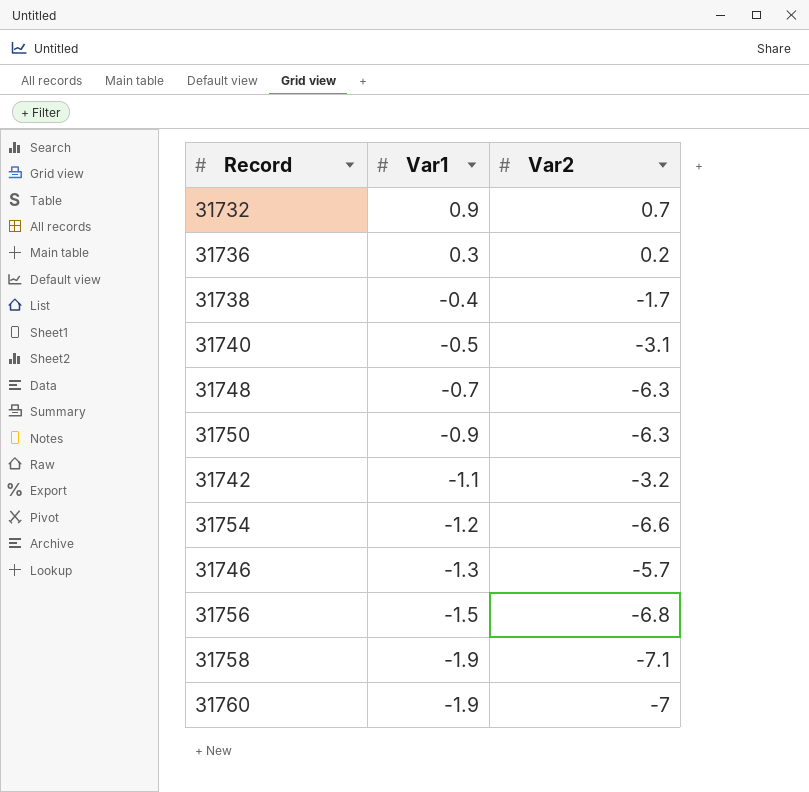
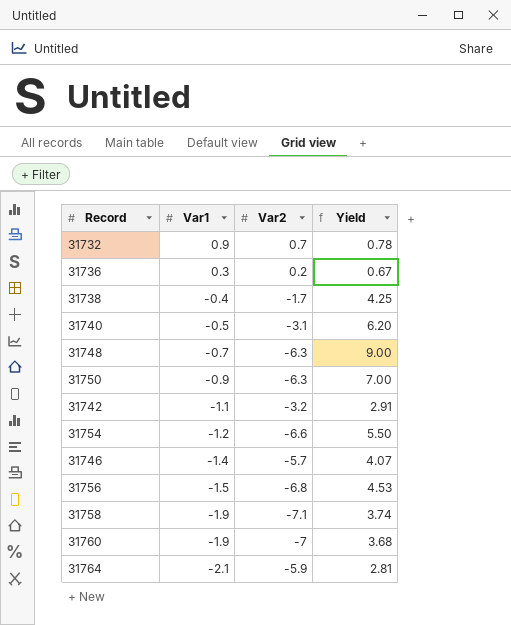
column Yield | formula: none -> [Var2] / [Var1]
31746 | Var1: -1.3 -> -1.4
row 31764: none -> -2.1 | -5.9 | 2.81

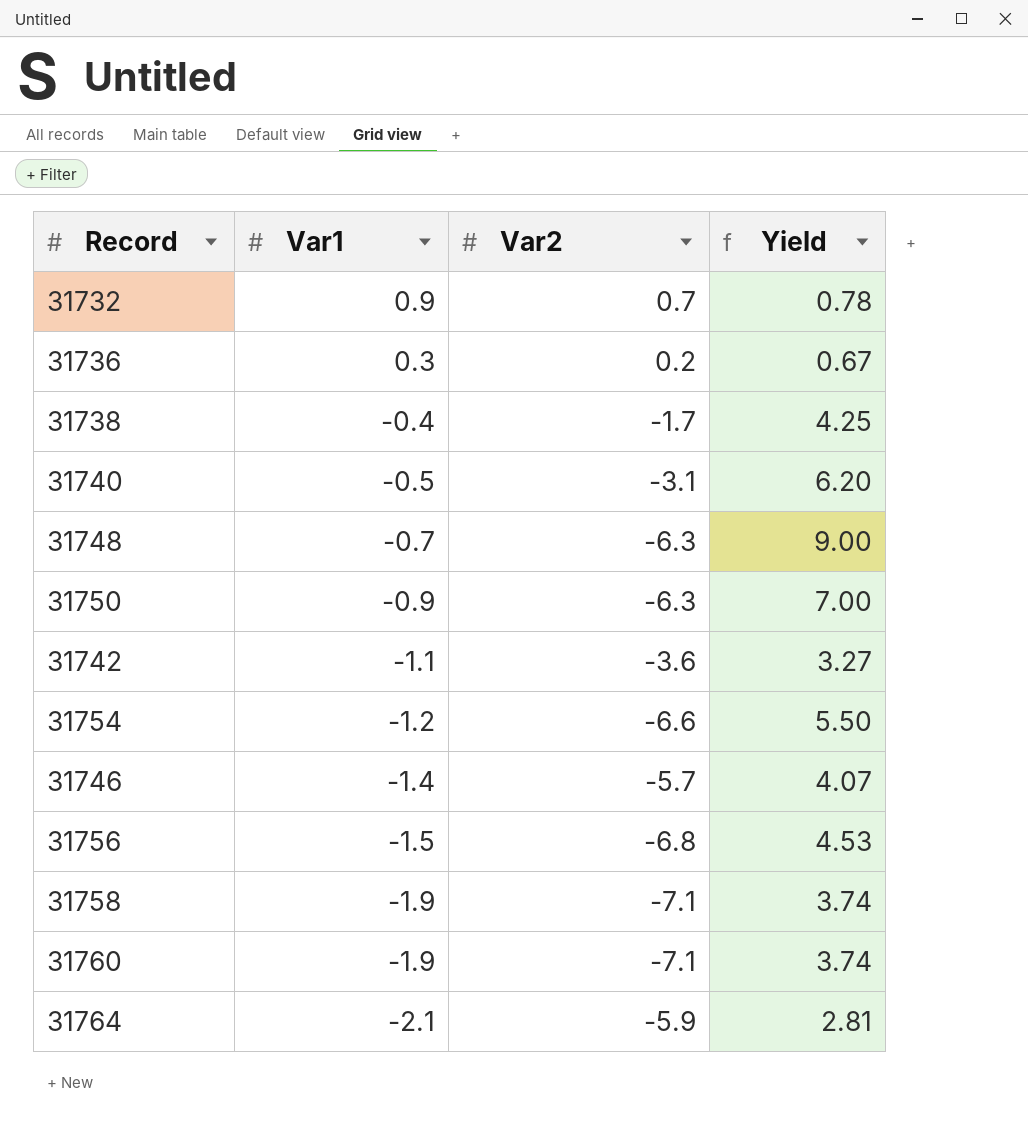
31742 | Var2: -3.2 -> -3.6
31742 | Yield: 2.91 -> 3.27
31760 | Var2: -7 -> -7.1
31760 | Yield: 3.68 -> 3.74

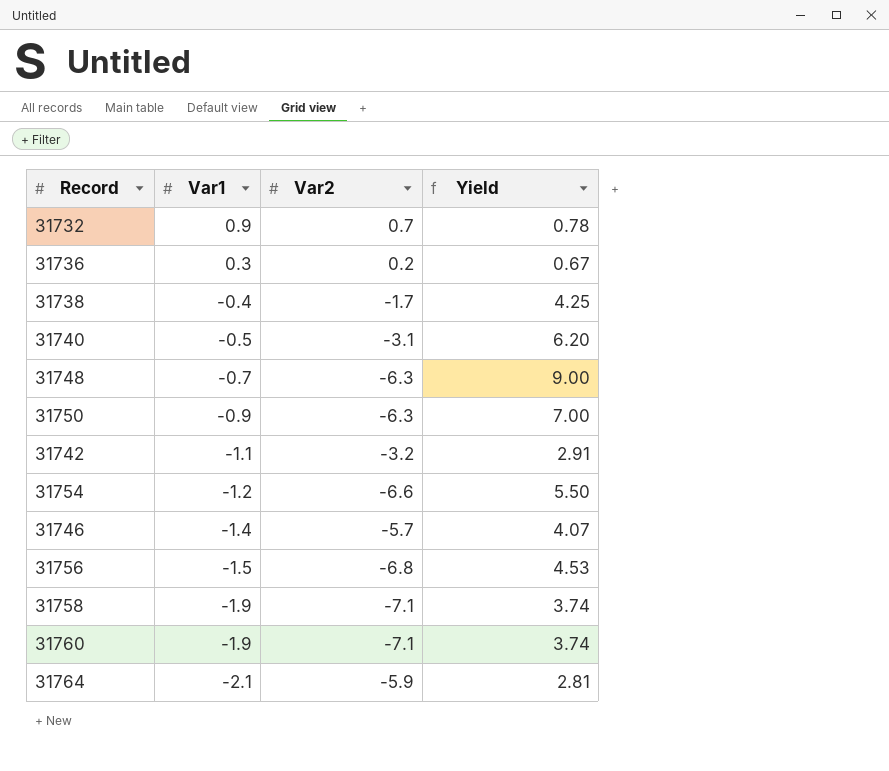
31742 | Var2: -3.6 -> -3.2
31742 | Yield: 3.27 -> 2.91

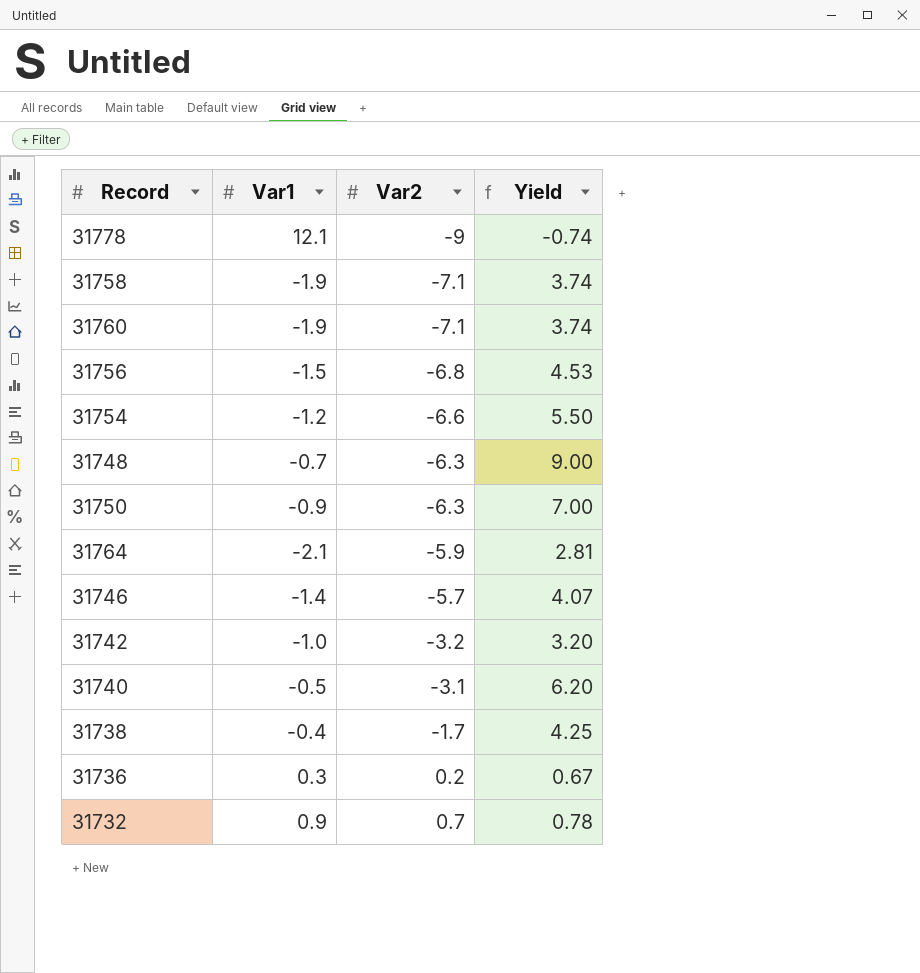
row order: Var1 descending -> Var2 ascending
row 31778: none -> 12.1 | -9 | -0.74
31742 | Var1: -1.1 -> -1.0
31742 | Yield: 2.91 -> 3.20

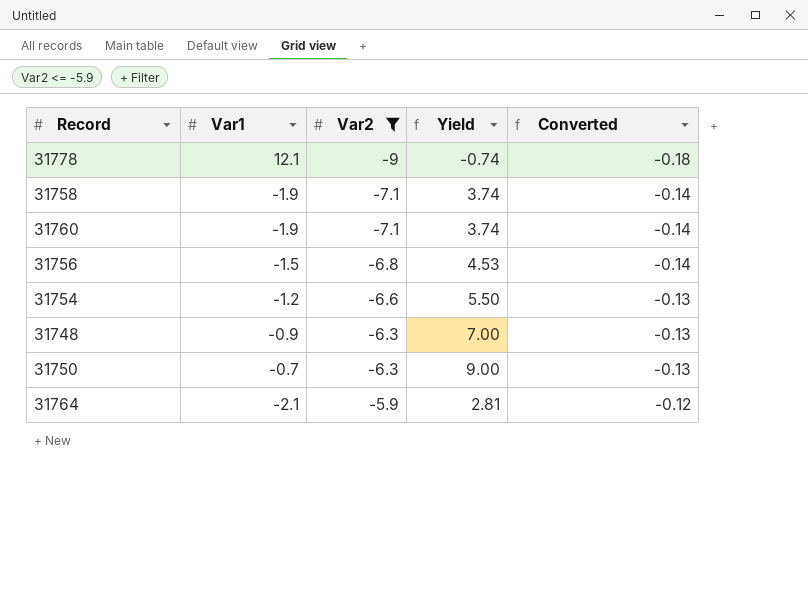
filter: none -> Var2 <= -5.9
column Converted | formula: none -> [Var2] * 0.02
31748 | Var1: -0.7 -> -0.9
31748 | Yield: 9.00 -> 7.00
31750 | Var1: -0.9 -> -0.7
31750 | Yield: 7.00 -> 9.00

